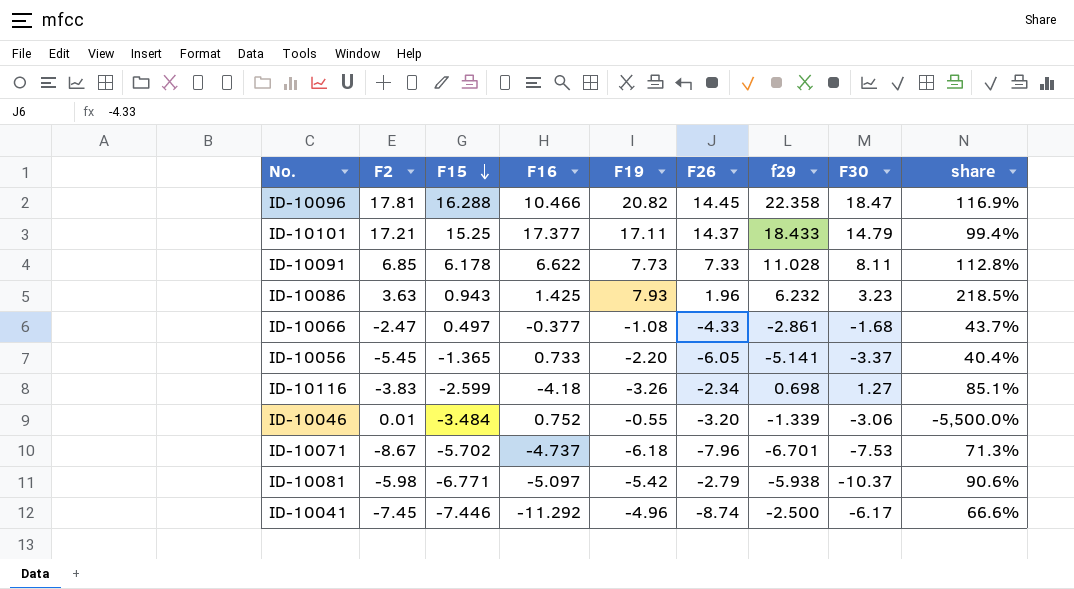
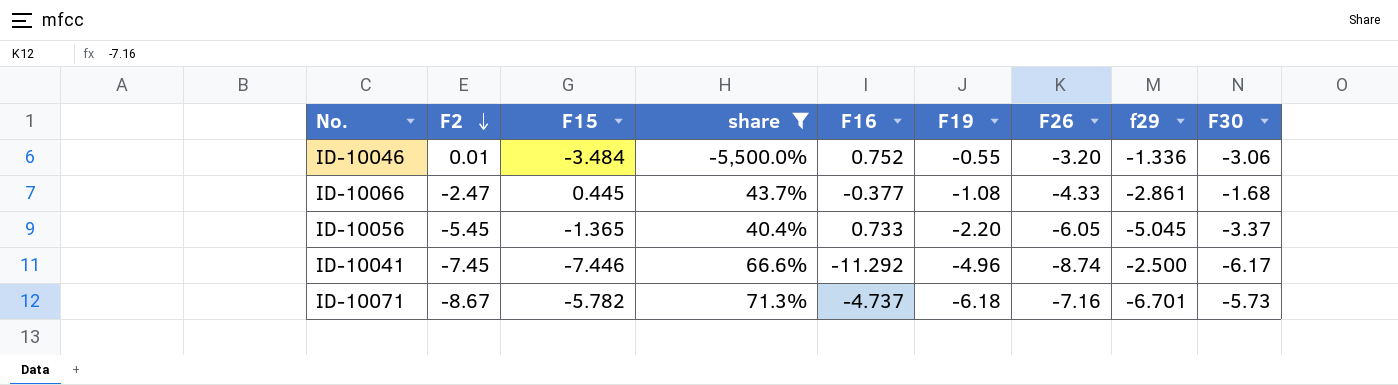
filter: none -> share <= 71.3%
row order: F15 descending -> F2 descending
column share | position: 9 -> 4
ID-10046 | f29: -1.339 -> -1.336
ID-10066 | F15: 0.497 -> 0.445
ID-10056 | f29: -5.141 -> -5.045
ID-10071 | F15: -5.702 -> -5.782
ID-10071 | F26: -7.96 -> -7.16
ID-10071 | F30: -7.53 -> -5.73

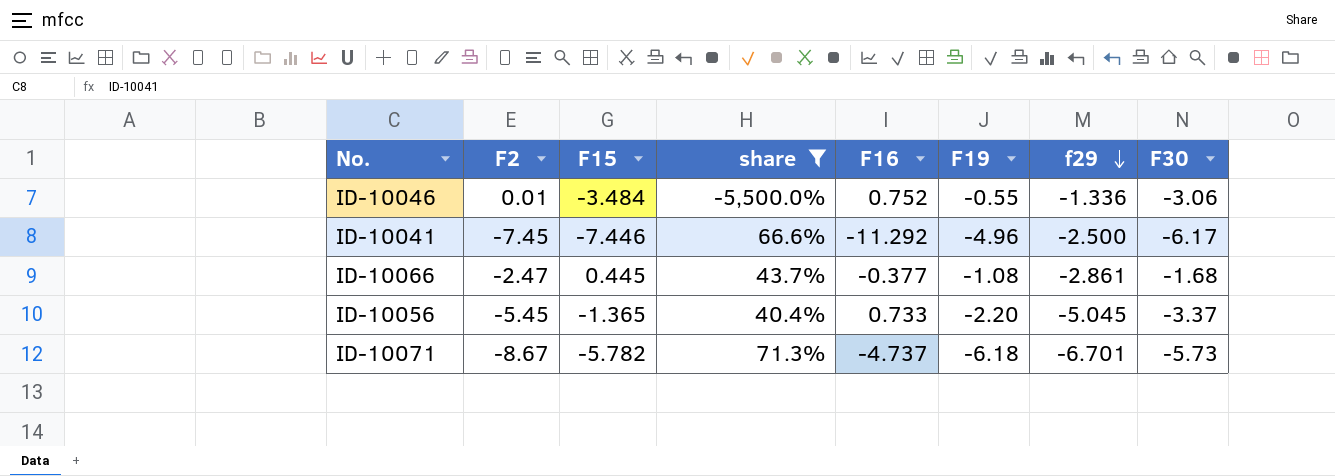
row order: F2 descending -> f29 descending
column F26 | position: 7 -> none

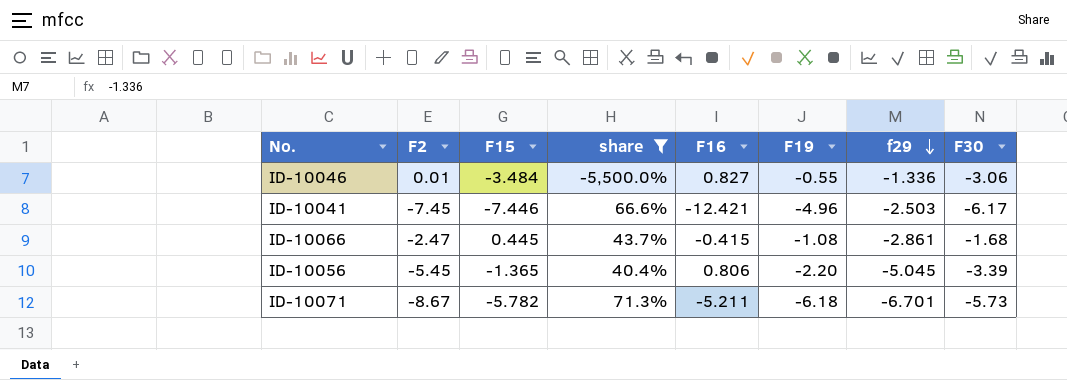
ID-10046 | F16: 0.752 -> 0.827
ID-10041 | F16: -11.292 -> -12.421
ID-10041 | f29: -2.500 -> -2.503
ID-10066 | F16: -0.377 -> -0.415
ID-10056 | F16: 0.733 -> 0.806
ID-10056 | F30: -3.37 -> -3.39
ID-10071 | F16: -4.737 -> -5.211

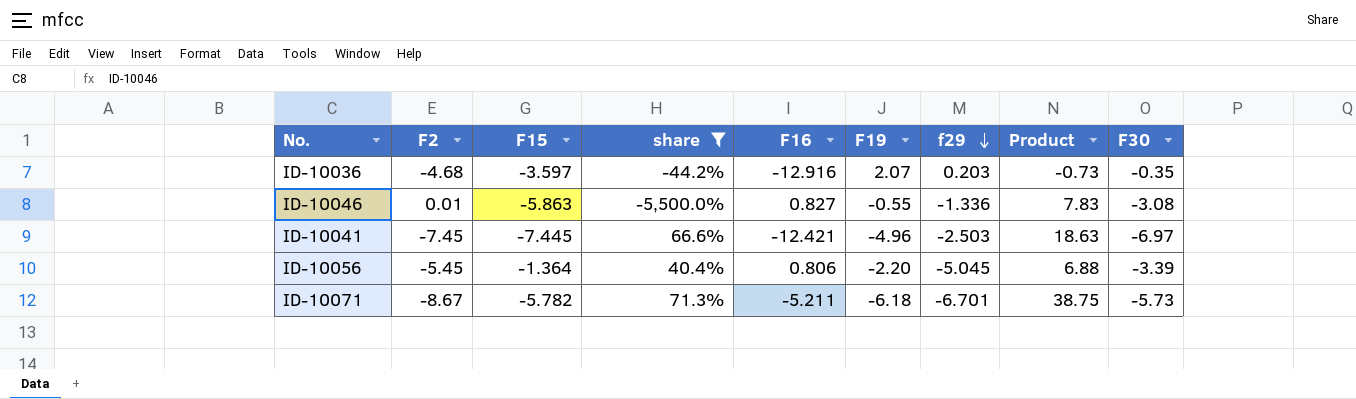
column Product | formula: none -> [F15] * [f29]
row ID-10066: -2.47 | 0.445 | 43.7% | -0.415 | -1.08 | -2.861 | -1.68 -> none
row ID-10036: none -> -4.68 | -3.597 | -44.2% | -12.916 | 2.07 | 0.203 | -0.73 | -0.35
ID-10046 | F15: -3.484 -> -5.863
ID-10046 | F30: -3.06 -> -3.08
ID-10041 | F15: -7.446 -> -7.445
ID-10041 | F30: -6.17 -> -6.97
ID-10056 | F15: -1.365 -> -1.364

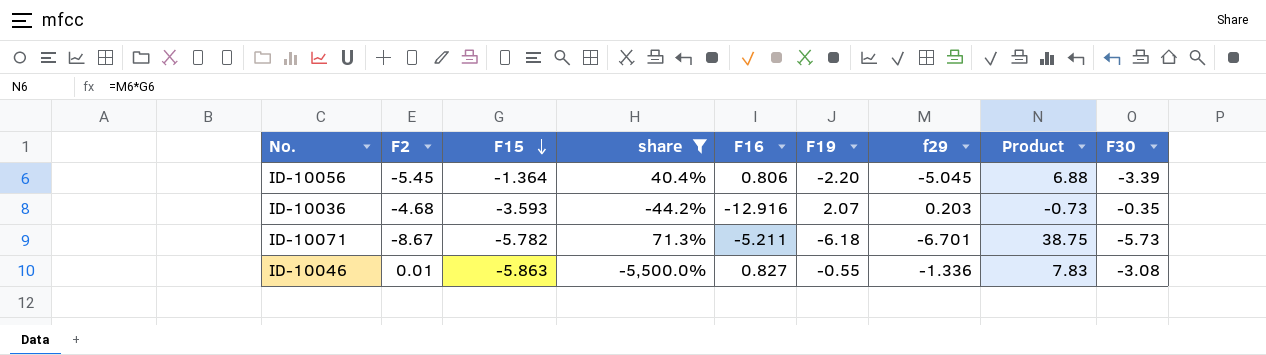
row order: f29 descending -> F15 descending
row ID-10041: -7.45 | -7.445 | 66.6% | -12.421 | -4.96 | -2.503 | 18.63 | -6.97 -> none
ID-10036 | F15: -3.597 -> -3.593

